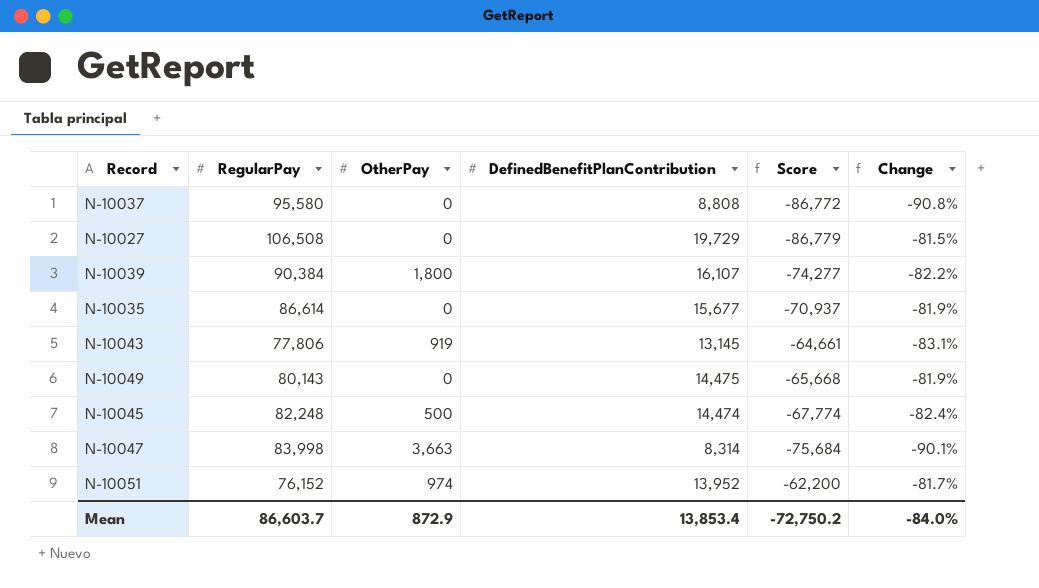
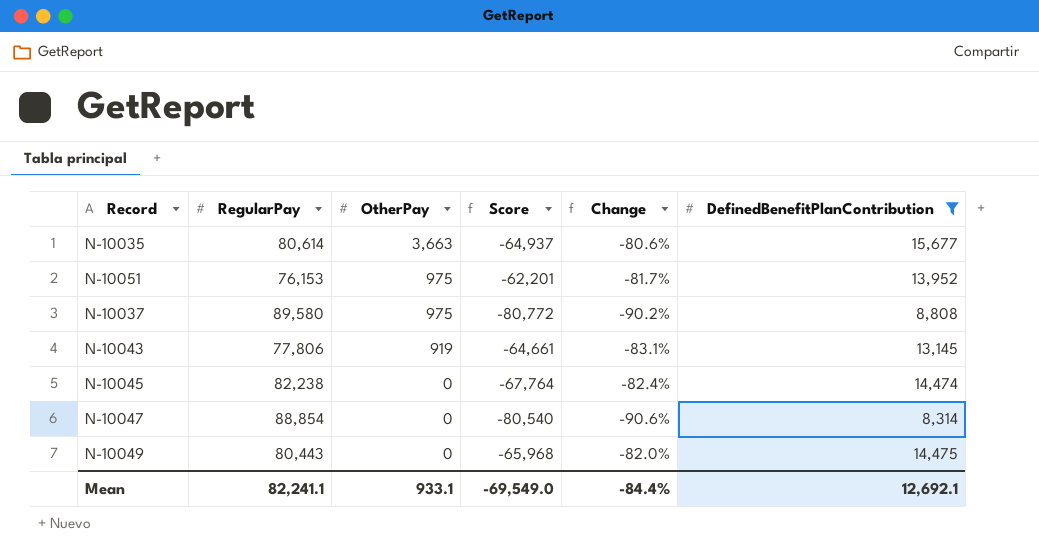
filter: none -> DefinedBenefitPlanContribution <= 15,677
row order: none -> OtherPay descending
column DefinedBenefitPlanContribution | position: 4 -> 6
N-10035 | RegularPay: 86,614 -> 80,614
N-10035 | OtherPay: 0 -> 3,663
N-10035 | Score: -70,937 -> -64,937
N-10035 | Change: -81.9% -> -80.6%
N-10051 | RegularPay: 76,152 -> 76,153
N-10051 | OtherPay: 974 -> 975
N-10051 | Score: -62,200 -> -62,201
N-10037 | RegularPay: 95,580 -> 89,580
N-10037 | OtherPay: 0 -> 975
N-10037 | Score: -86,772 -> -80,772
N-10037 | Change: -90.8% -> -90.2%
N-10045 | RegularPay: 82,248 -> 82,238
N-10045 | OtherPay: 500 -> 0
N-10045 | Score: -67,774 -> -67,764
N-10047 | RegularPay: 83,998 -> 88,854
N-10047 | OtherPay: 3,663 -> 0
N-10047 | Score: -75,684 -> -80,540
N-10047 | Change: -90.1% -> -90.6%
N-10049 | RegularPay: 80,143 -> 80,443
N-10049 | Score: -65,668 -> -65,968
N-10049 | Change: -81.9% -> -82.0%
Mean | RegularPay: 86,603.7 -> 82,241.1
Mean | OtherPay: 872.9 -> 933.1
Mean | Score: -72,750.2 -> -69,549.0
Mean | Change: -84.0% -> -84.4%
Mean | DefinedBenefitPlanContribution: 13,853.4 -> 12,692.1

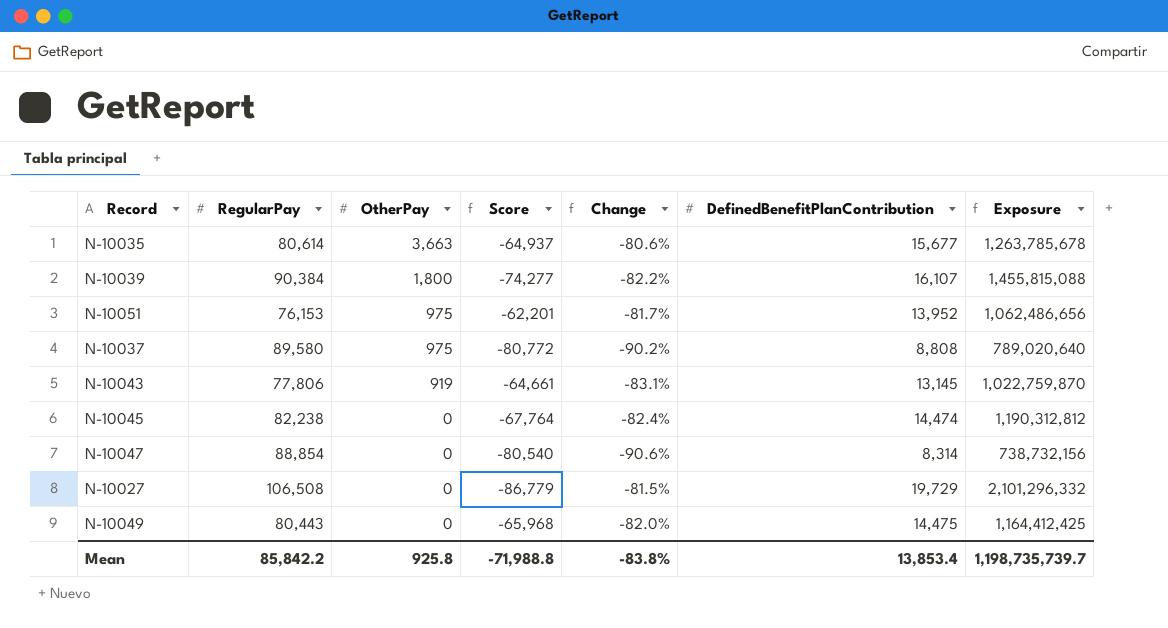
filter: DefinedBenefitPlanContribution <= 15,677 -> none
column Exposure | formula: none -> [RegularPay] * [DefinedBenefitPlanContribution]
Mean | RegularPay: 82,241.1 -> 85,842.2
Mean | OtherPay: 933.1 -> 925.8
Mean | Score: -69,549.0 -> -71,988.8
Mean | Change: -84.4% -> -83.8%
Mean | DefinedBenefitPlanContribution: 12,692.1 -> 13,853.4

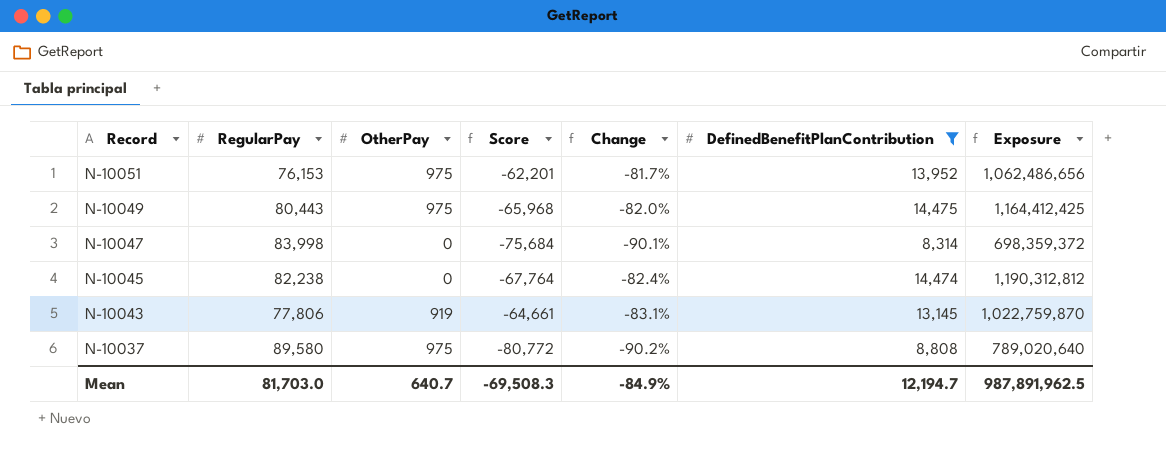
filter: none -> DefinedBenefitPlanContribution <= 14,475
row order: OtherPay descending -> Record descending
N-10049 | OtherPay: 0 -> 975
N-10047 | RegularPay: 88,854 -> 83,998
N-10047 | Score: -80,540 -> -75,684
N-10047 | Change: -90.6% -> -90.1%
N-10047 | Exposure: 738,732,156 -> 698,359,372
Mean | RegularPay: 85,842.2 -> 81,703.0
Mean | OtherPay: 925.8 -> 640.7
Mean | Score: -71,988.8 -> -69,508.3
Mean | Change: -83.8% -> -84.9%
Mean | DefinedBenefitPlanContribution: 13,853.4 -> 12,194.7
Mean | Exposure: 1,198,735,739.7 -> 987,891,962.5

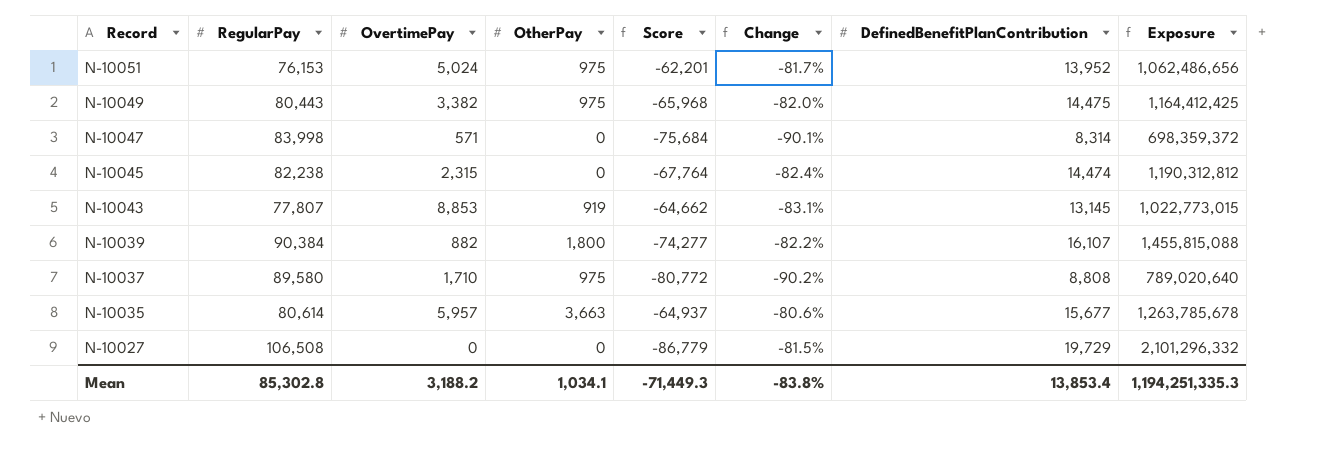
filter: DefinedBenefitPlanContribution <= 14,475 -> none
column OvertimePay | position: none -> 3
N-10043 | RegularPay: 77,806 -> 77,807
N-10043 | Score: -64,661 -> -64,662
N-10043 | Exposure: 1,022,759,870 -> 1,022,773,015
Mean | RegularPay: 81,703.0 -> 85,302.8
Mean | OtherPay: 640.7 -> 1,034.1
Mean | Score: -69,508.3 -> -71,449.3
Mean | Change: -84.9% -> -83.8%
Mean | DefinedBenefitPlanContribution: 12,194.7 -> 13,853.4
Mean | Exposure: 987,891,962.5 -> 1,194,251,335.3

